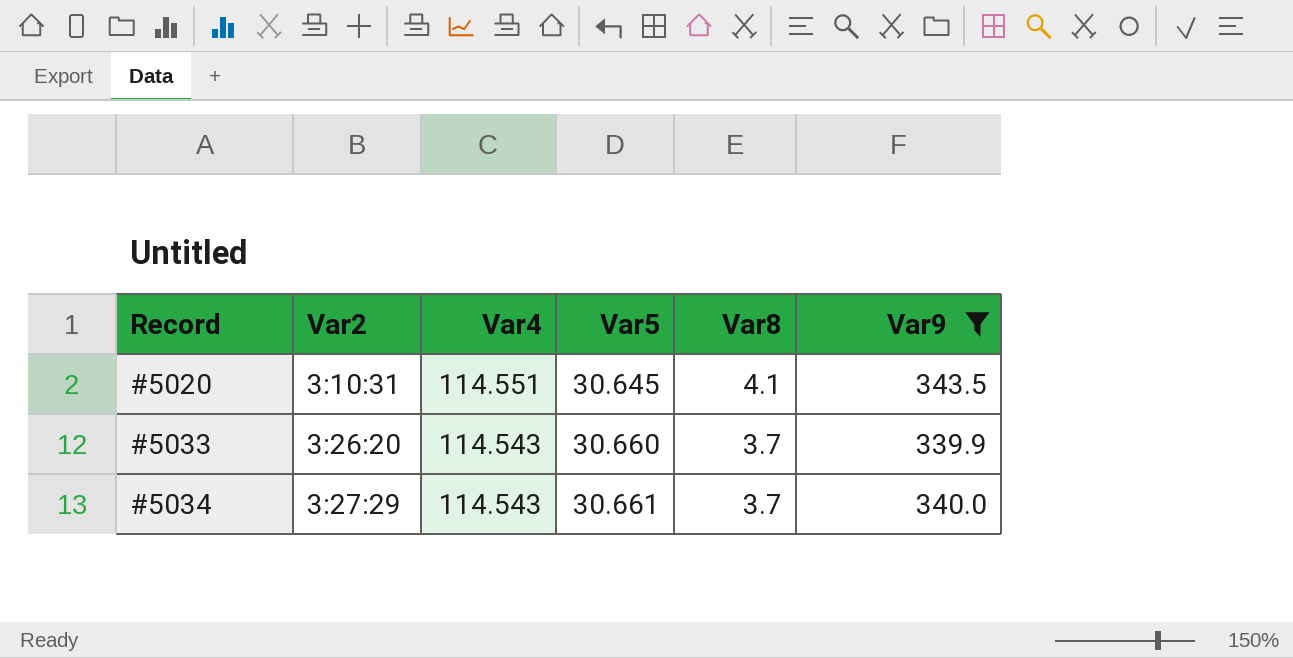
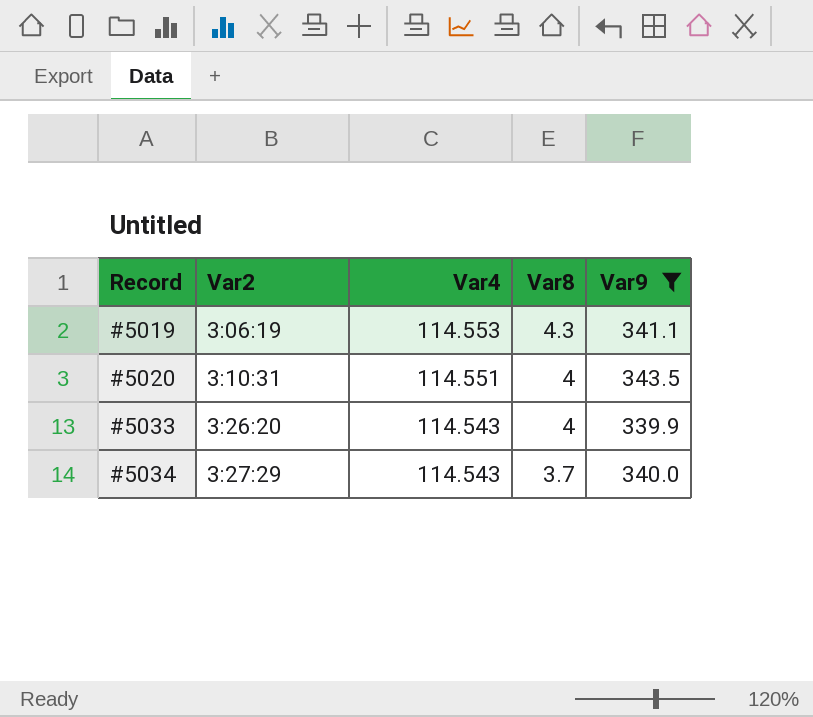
column Var5 | position: 4 -> none
row #5019: none -> 3:06:19 | 114.553 | 4.3 | 341.1
#5020 | Var8: 4.1 -> 4
#5033 | Var8: 3.7 -> 4

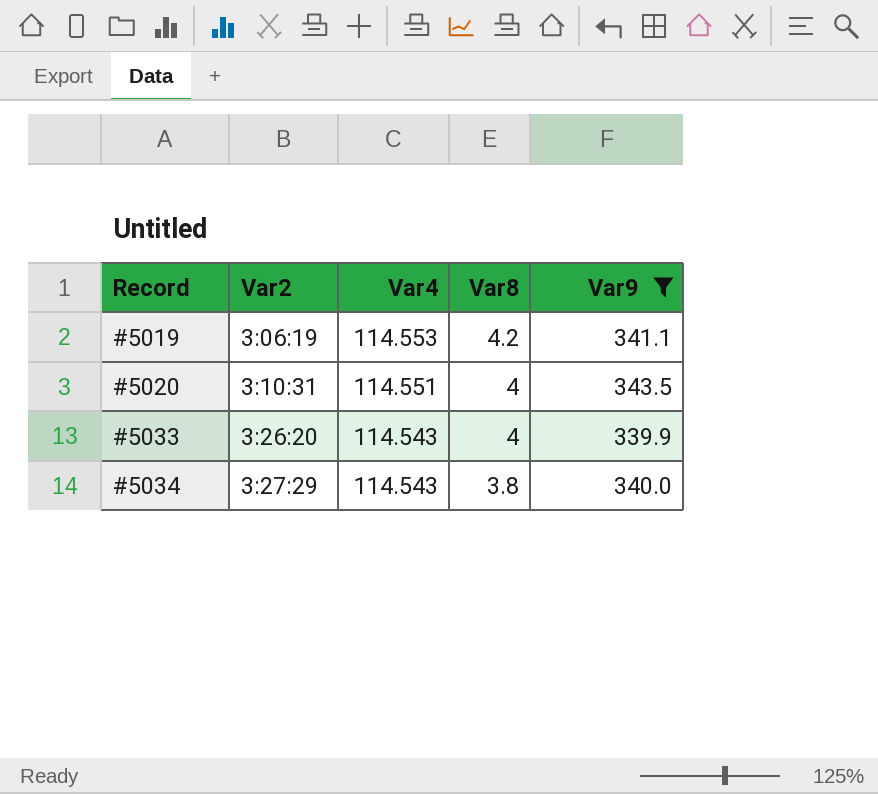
#5019 | Var8: 4.3 -> 4.2
#5034 | Var8: 3.7 -> 3.8

